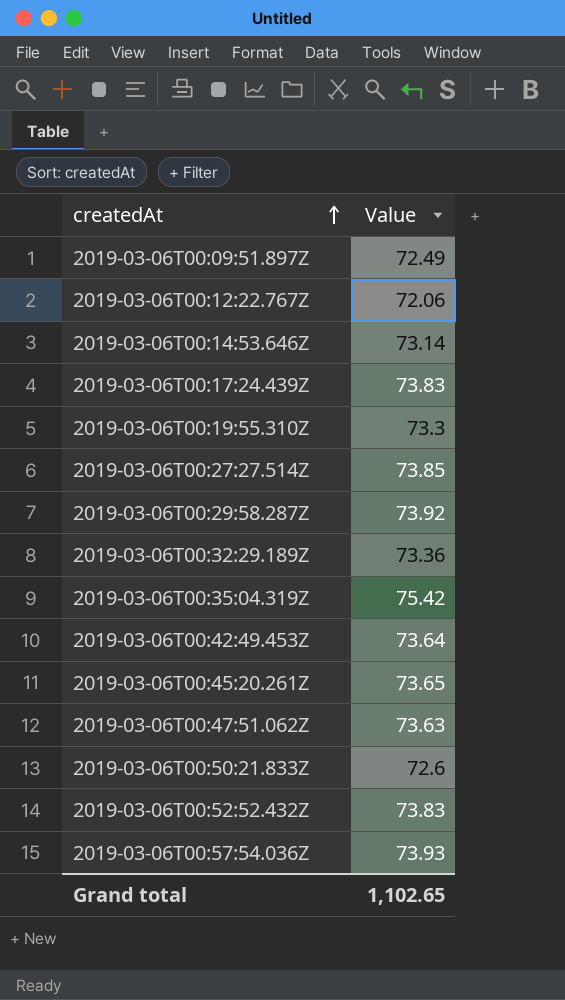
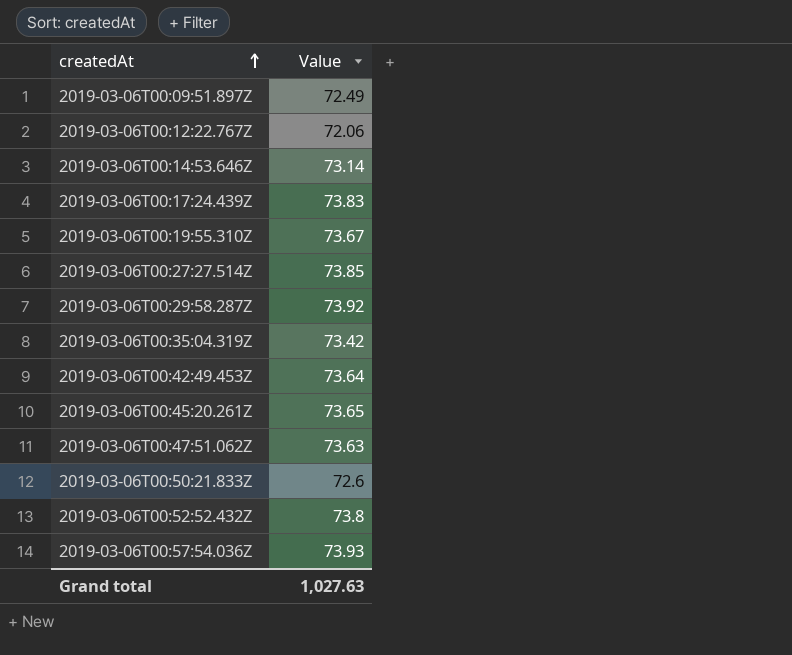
row 2019-03-06T00:32:29.189Z: 73.36 -> none
2019-03-06T00:19:55.310Z | Value: 73.3 -> 73.67
2019-03-06T00:35:04.319Z | Value: 75.42 -> 73.42
2019-03-06T00:52:52.432Z | Value: 73.83 -> 73.8
Grand total | Value: 1,102.65 -> 1,027.63

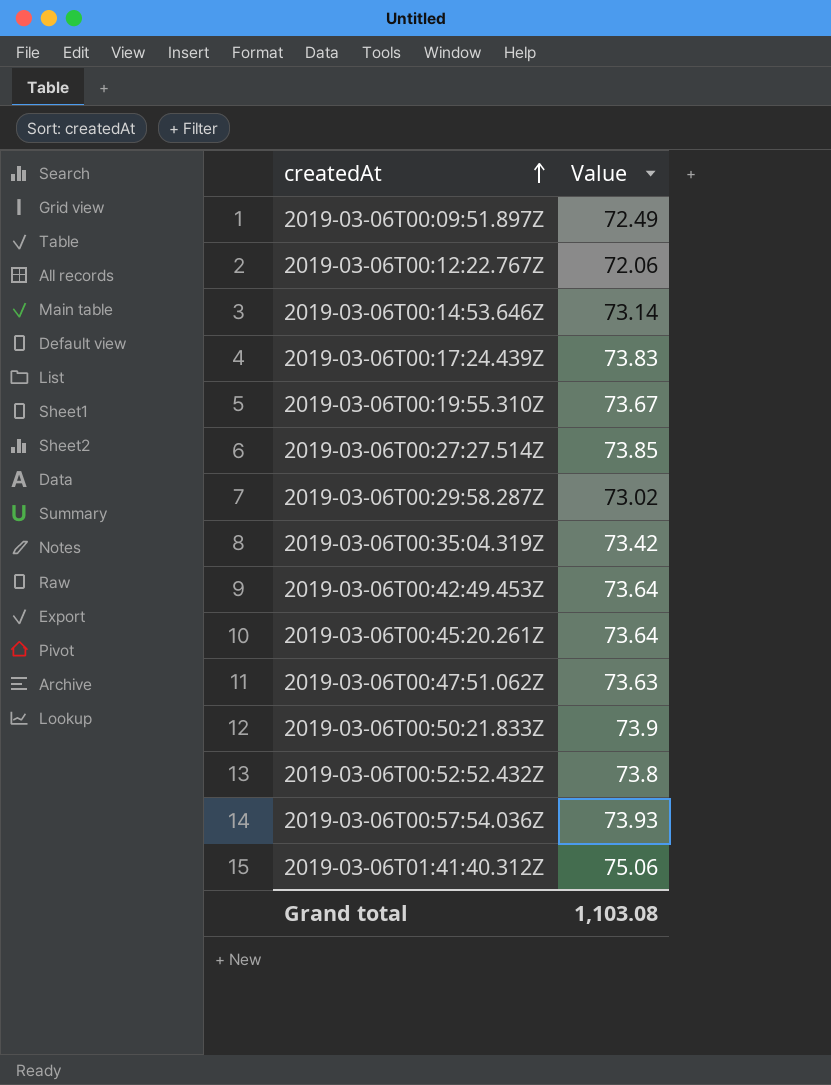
2019-03-06T00:29:58.287Z | Value: 73.92 -> 73.02
2019-03-06T00:45:20.261Z | Value: 73.65 -> 73.64
2019-03-06T00:50:21.833Z | Value: 72.6 -> 73.9
row 2019-03-06T01:41:40.312Z: none -> 75.06
Grand total | Value: 1,027.63 -> 1,103.08

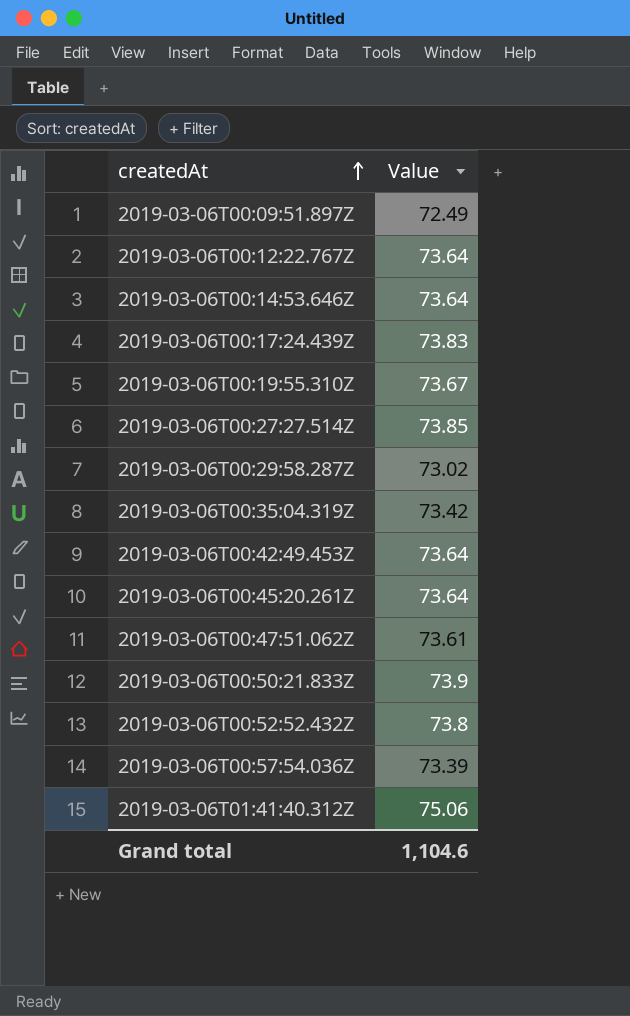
2019-03-06T00:12:22.767Z | Value: 72.06 -> 73.64
2019-03-06T00:14:53.646Z | Value: 73.14 -> 73.64
2019-03-06T00:47:51.062Z | Value: 73.63 -> 73.61
2019-03-06T00:57:54.036Z | Value: 73.93 -> 73.39
Grand total | Value: 1,103.08 -> 1,104.6

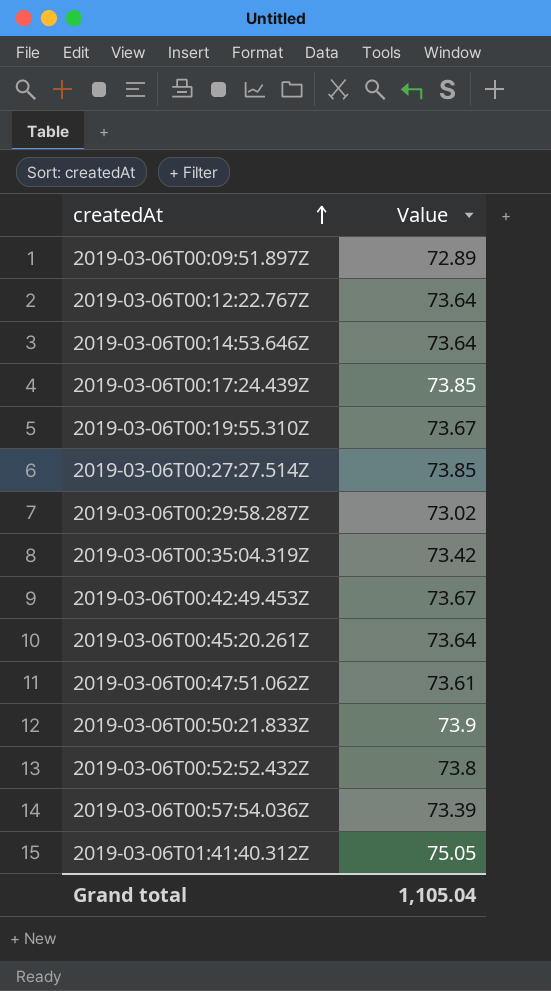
2019-03-06T00:09:51.897Z | Value: 72.49 -> 72.89
2019-03-06T00:17:24.439Z | Value: 73.83 -> 73.85
2019-03-06T00:42:49.453Z | Value: 73.64 -> 73.67
2019-03-06T01:41:40.312Z | Value: 75.06 -> 75.05
Grand total | Value: 1,104.6 -> 1,105.04

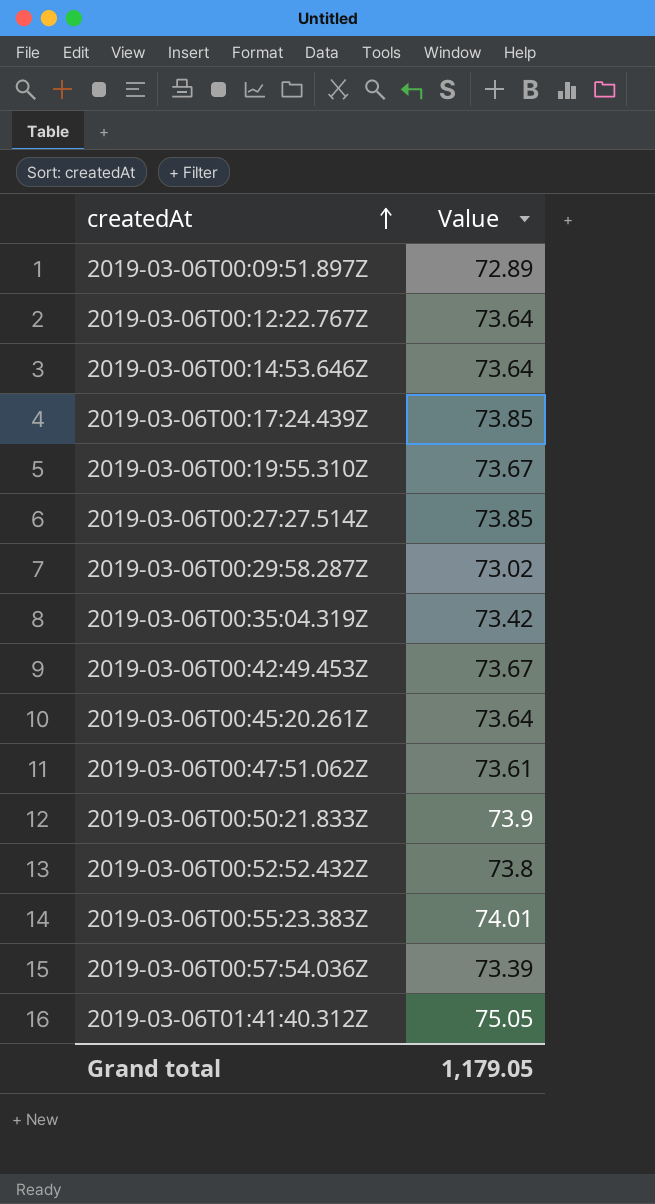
row 2019-03-06T00:55:23.383Z: none -> 74.01
Grand total | Value: 1,105.04 -> 1,179.05

